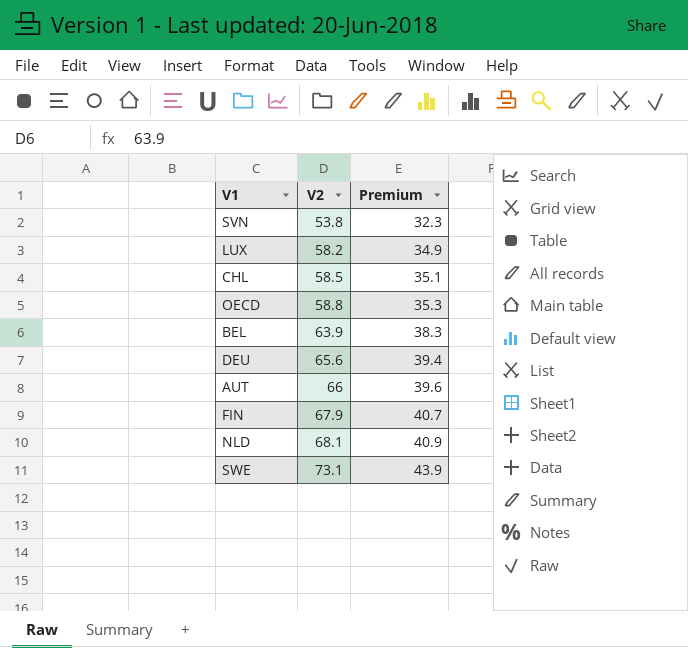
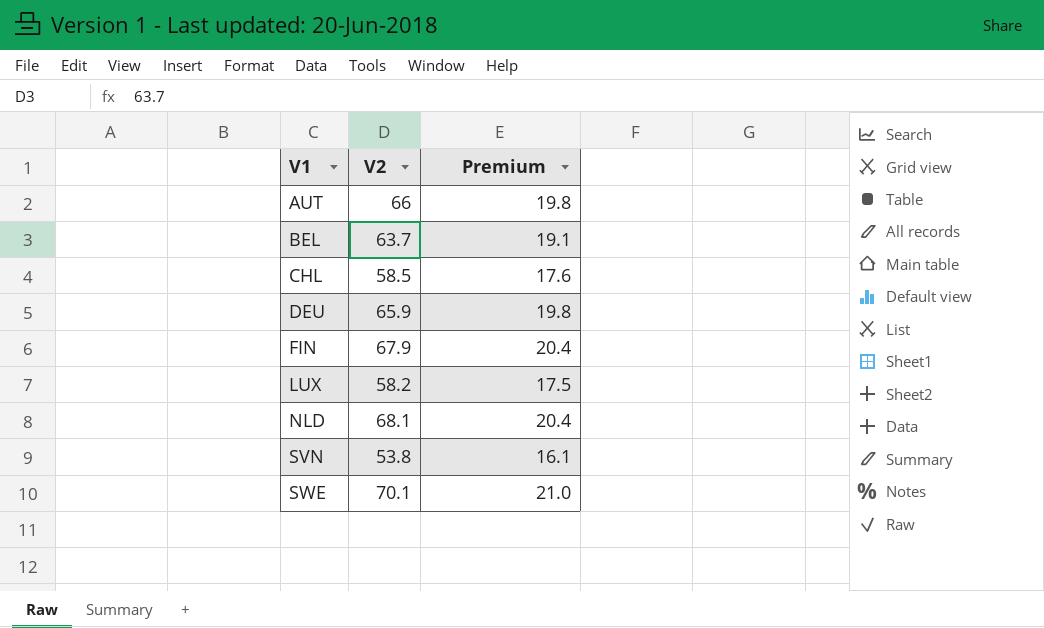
row order: V2 ascending -> V1 ascending
column Premium | formula: [V2] * 0.6 -> [V2] * 0.3
row OECD: 58.8 | 35.3 -> none
BEL | V2: 63.9 -> 63.7
DEU | V2: 65.6 -> 65.9
SWE | V2: 73.1 -> 70.1

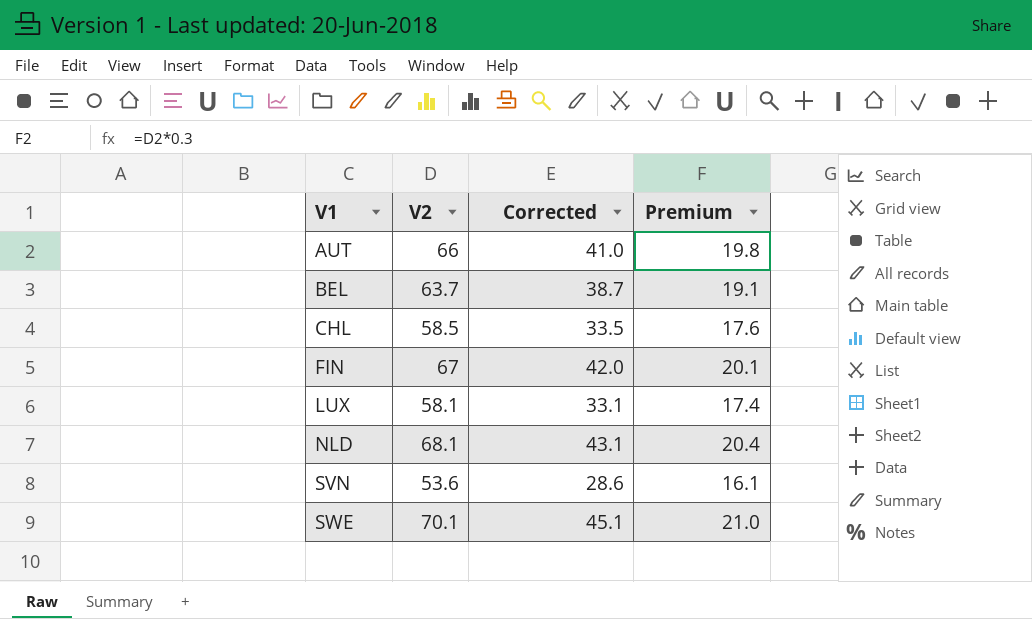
column Corrected | formula: none -> [V2] - 25
row DEU: 65.9 | 19.8 -> none
FIN | V2: 67.9 -> 67
FIN | Premium: 20.4 -> 20.1
LUX | V2: 58.2 -> 58.1
LUX | Premium: 17.5 -> 17.4
SVN | V2: 53.8 -> 53.6

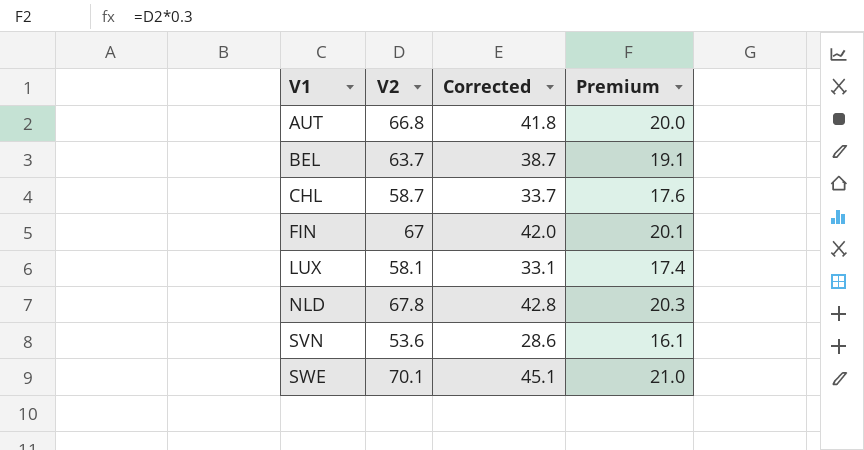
AUT | V2: 66 -> 66.8
AUT | Corrected: 41.0 -> 41.8
AUT | Premium: 19.8 -> 20.0
CHL | V2: 58.5 -> 58.7
CHL | Corrected: 33.5 -> 33.7
NLD | V2: 68.1 -> 67.8
NLD | Corrected: 43.1 -> 42.8
NLD | Premium: 20.4 -> 20.3

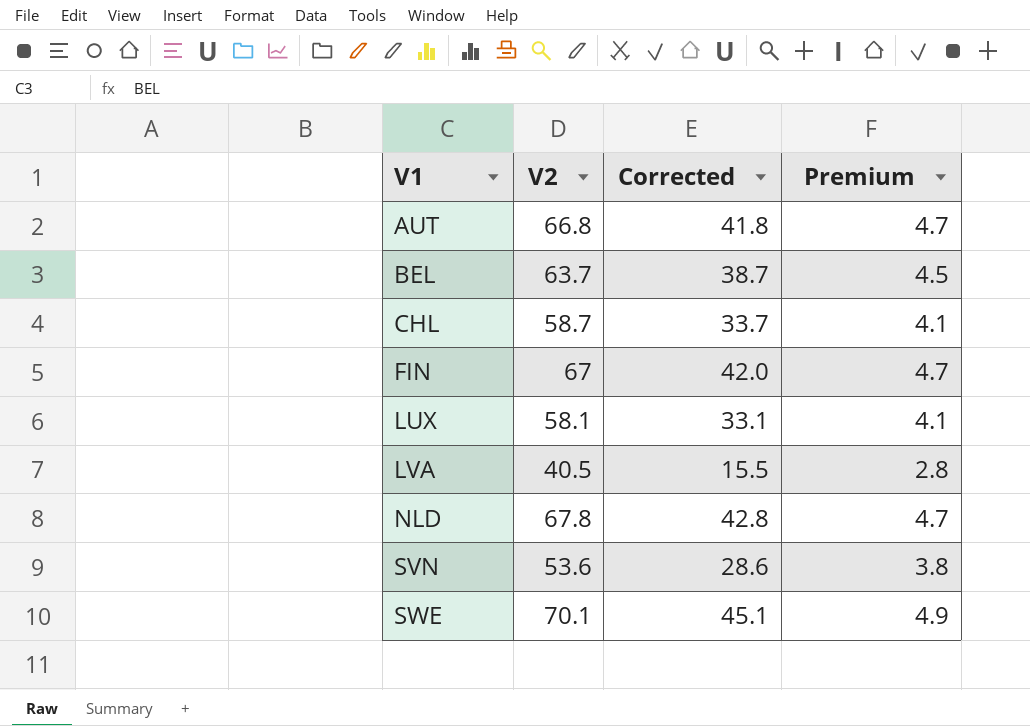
column Premium | formula: [V2] * 0.3 -> [V2] * 0.07
row LVA: none -> 40.5 | 15.5 | 2.8

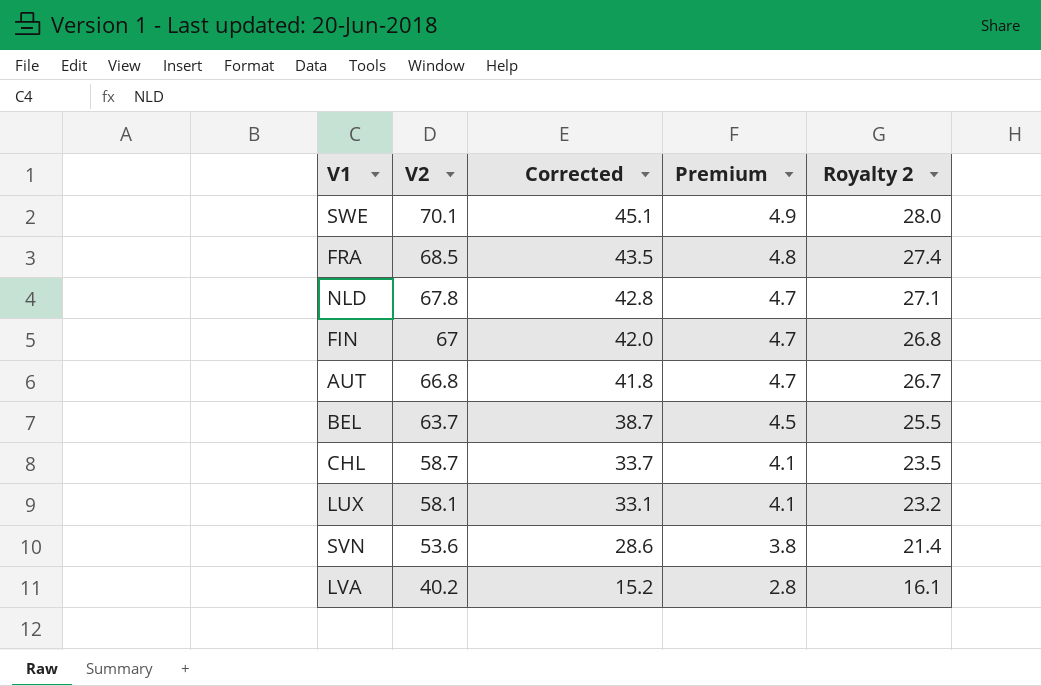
row order: V1 ascending -> V2 descending
column Royalty 2 | formula: none -> [V2] * 0.4
row FRA: none -> 68.5 | 43.5 | 4.8 | 27.4
LVA | V2: 40.5 -> 40.2
LVA | Corrected: 15.5 -> 15.2

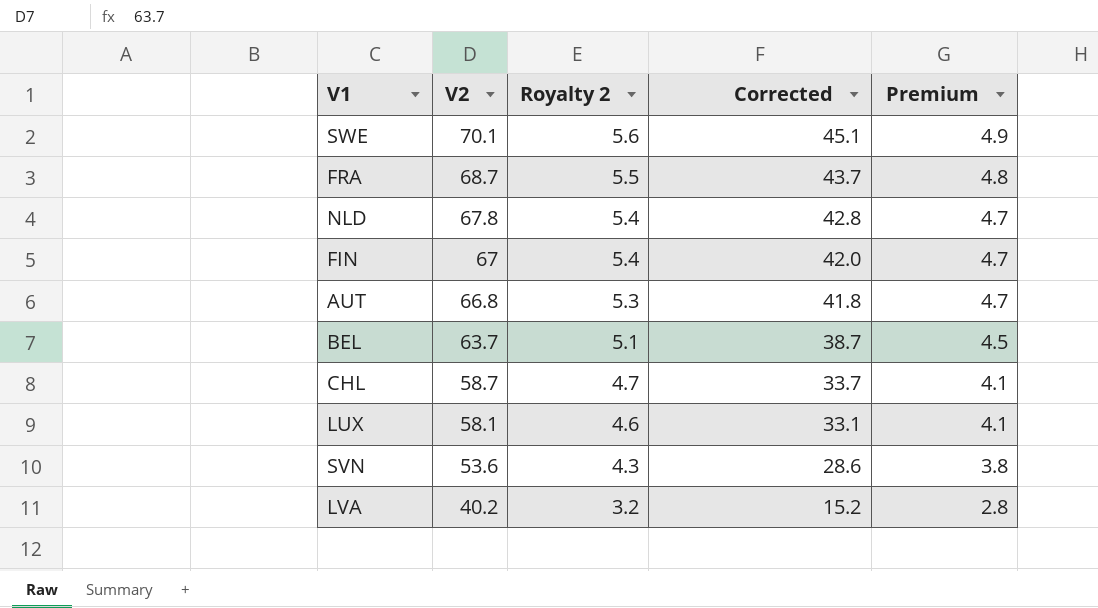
column Royalty 2 | formula: [V2] * 0.4 -> [V2] * 0.08
column Royalty 2 | position: 5 -> 3
FRA | V2: 68.5 -> 68.7
FRA | Corrected: 43.5 -> 43.7

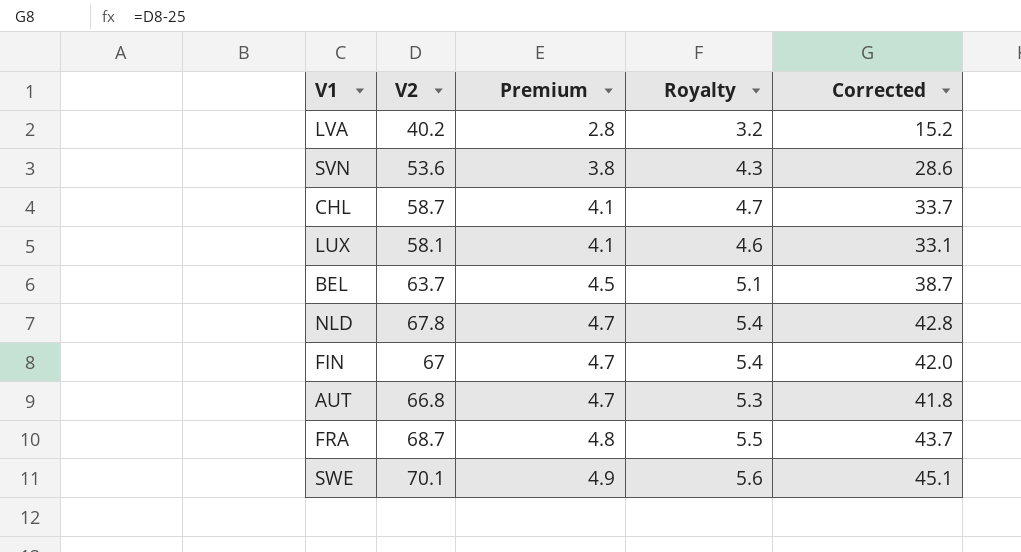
row order: V2 descending -> Premium ascending
column Premium | position: 5 -> 3
column name: Royalty 2 -> Royalty

